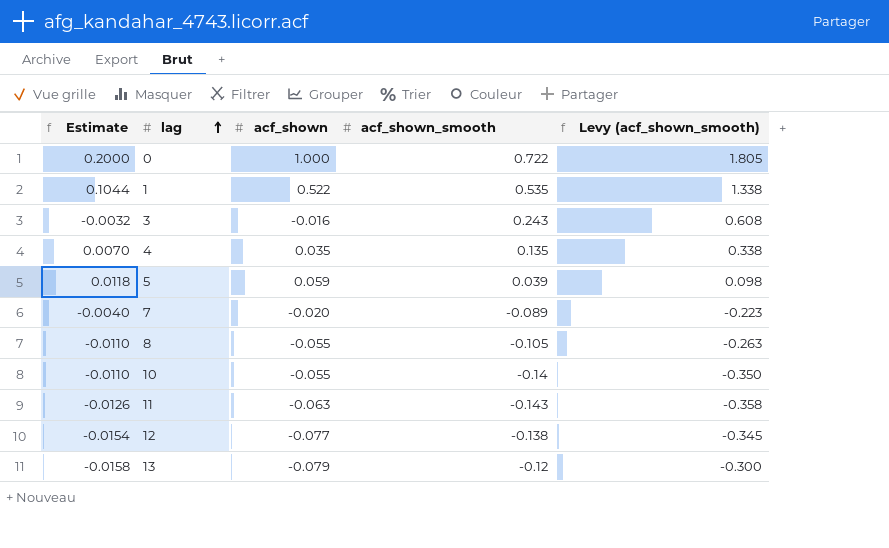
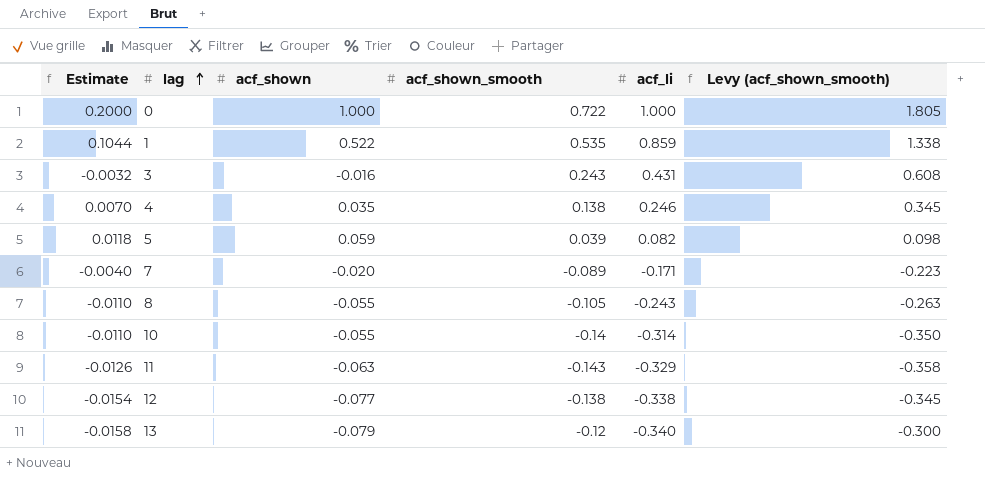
column acf_li | position: none -> 5
4 | acf_shown_smooth: 0.135 -> 0.138
4 | Levy (acf_shown_smooth): 0.338 -> 0.345

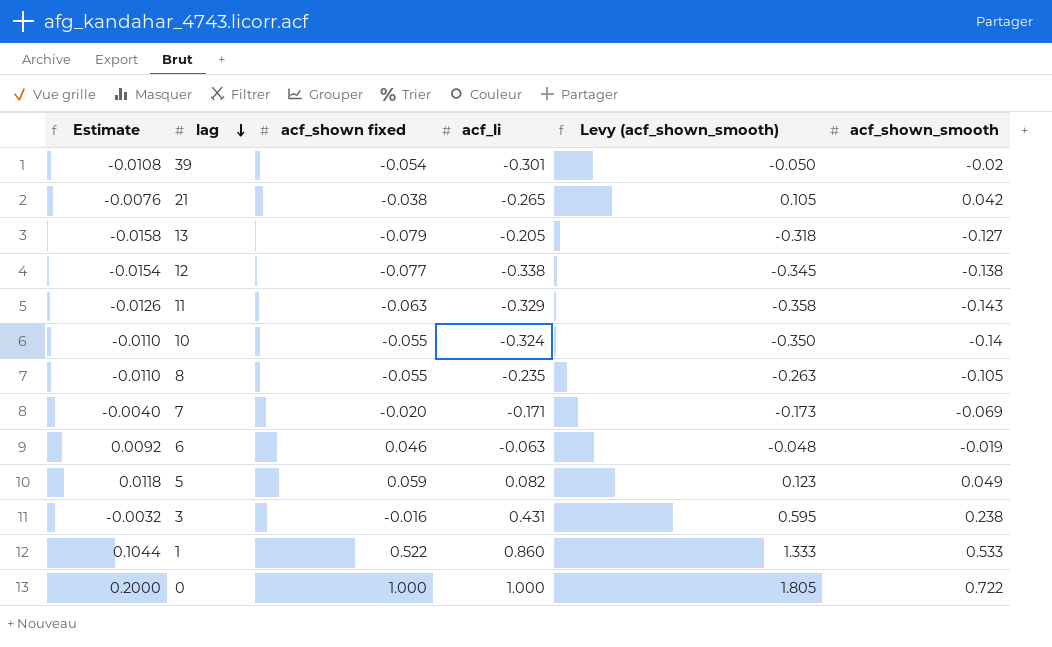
row order: lag ascending -> lag descending
column name: acf_shown -> acf_shown fixed
column acf_shown_smooth | position: 4 -> 6
row 4: 0.0070 | 0.035 | 0.138 | 0.246 | 0.345 -> none
row 39: none -> -0.0108 | -0.054 | -0.301 | -0.050 | -0.02
row 21: none -> -0.0076 | -0.038 | -0.265 | 0.105 | 0.042
13 | acf_li: -0.340 -> -0.205
13 | Levy (acf_shown_smooth): -0.300 -> -0.318
13 | acf_shown_smooth: -0.12 -> -0.127
10 | acf_li: -0.314 -> -0.324
8 | acf_li: -0.243 -> -0.235
7 | Levy (acf_shown_smooth): -0.223 -> -0.173
7 | acf_shown_smooth: -0.089 -> -0.069
row 6: none -> 0.0092 | 0.046 | -0.063 | -0.048 | -0.019
5 | Levy (acf_shown_smooth): 0.098 -> 0.123
5 | acf_shown_smooth: 0.039 -> 0.049
3 | Levy (acf_shown_smooth): 0.608 -> 0.595
3 | acf_shown_smooth: 0.243 -> 0.238
1 | acf_li: 0.859 -> 0.860
1 | Levy (acf_shown_smooth): 1.338 -> 1.333
1 | acf_shown_smooth: 0.535 -> 0.533

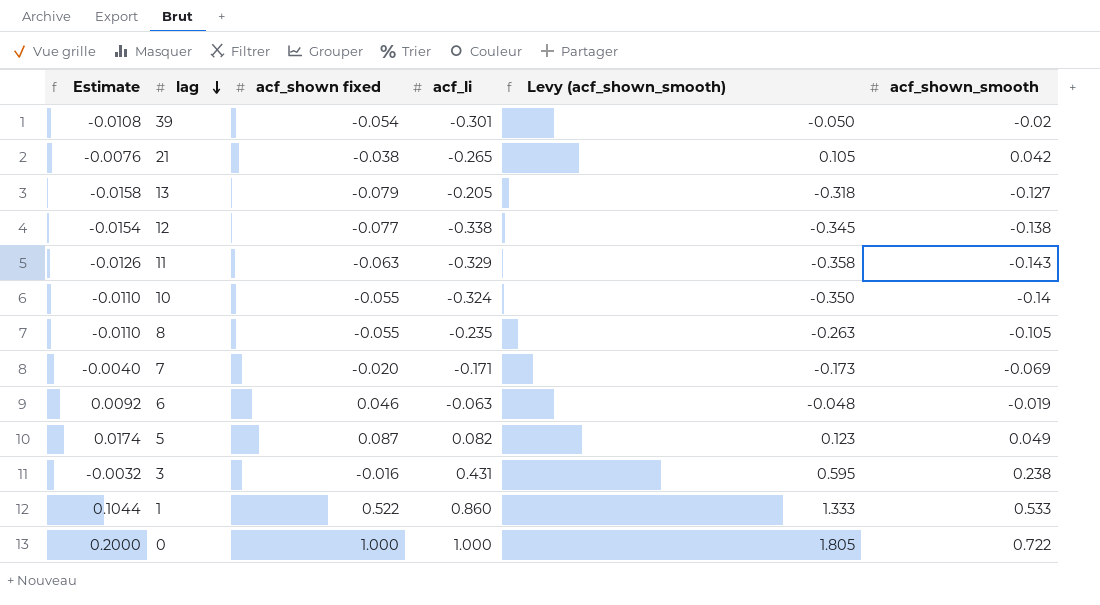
5 | Estimate: 0.0118 -> 0.0174
5 | acf_shown fixed: 0.059 -> 0.087

